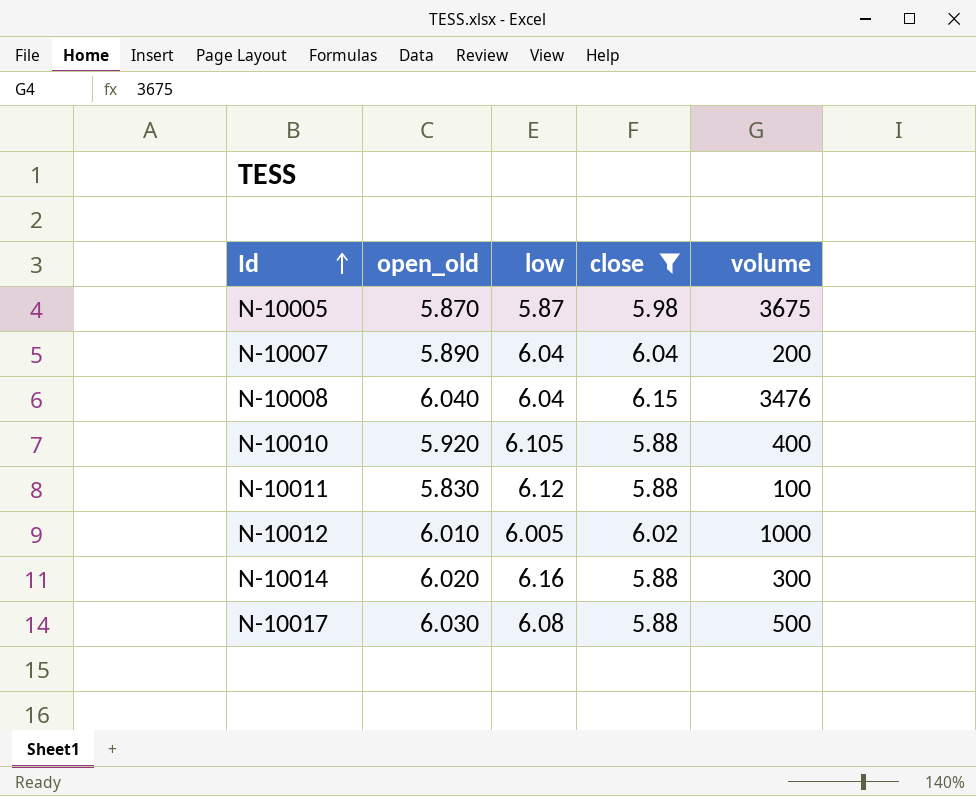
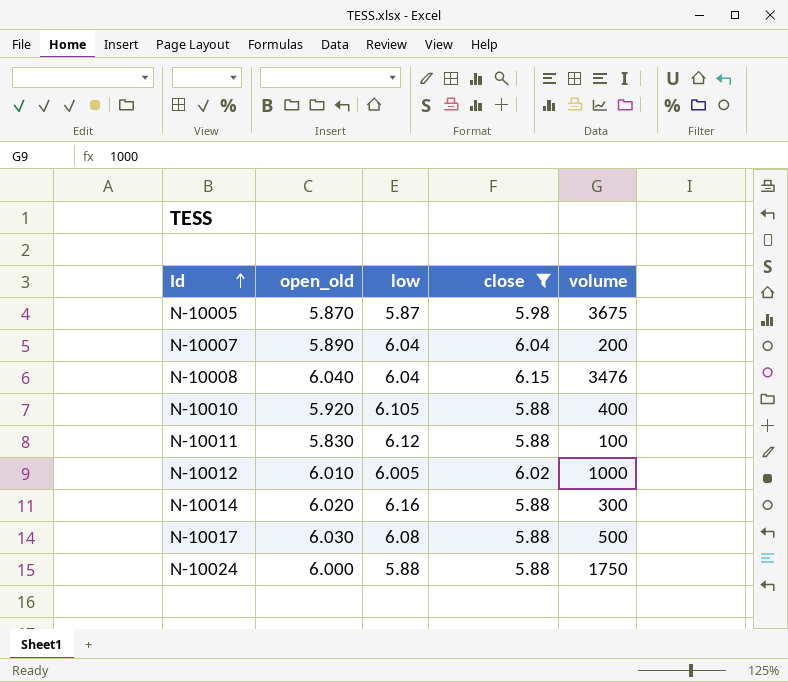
row N-10024: none -> 6.000 | 5.88 | 5.88 | 1750

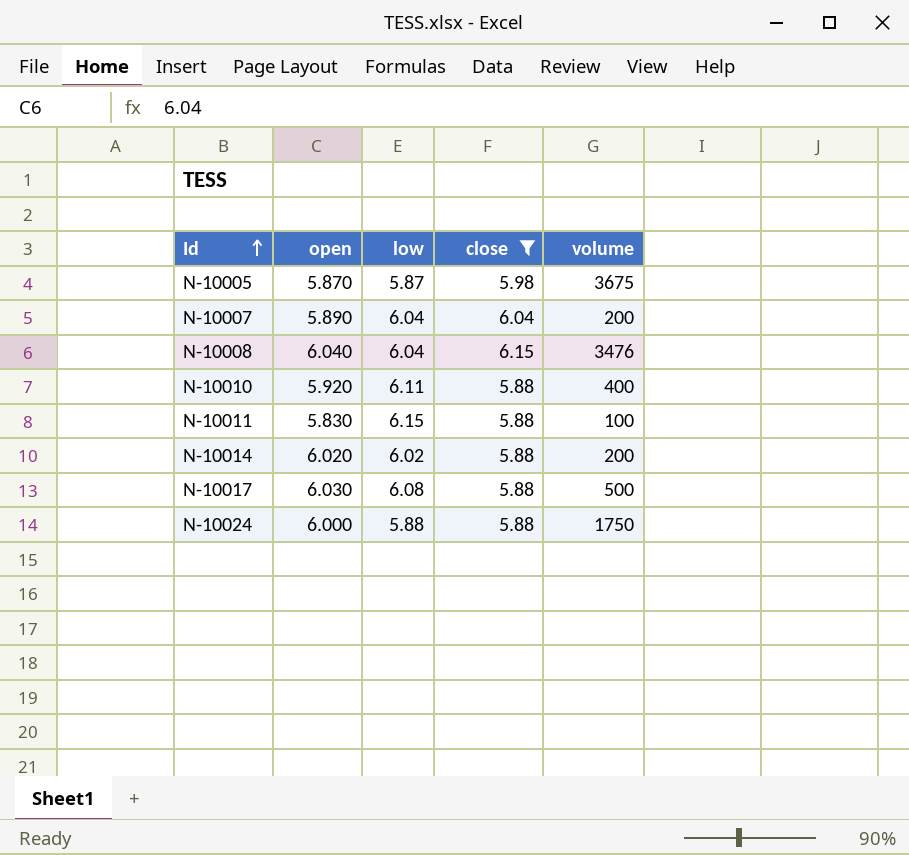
column name: open_old -> open
row N-10012: 6.010 | 6.005 | 6.02 | 1000 -> none
N-10010 | low: 6.105 -> 6.11
N-10011 | low: 6.12 -> 6.15
N-10014 | low: 6.16 -> 6.02
N-10014 | volume: 300 -> 200

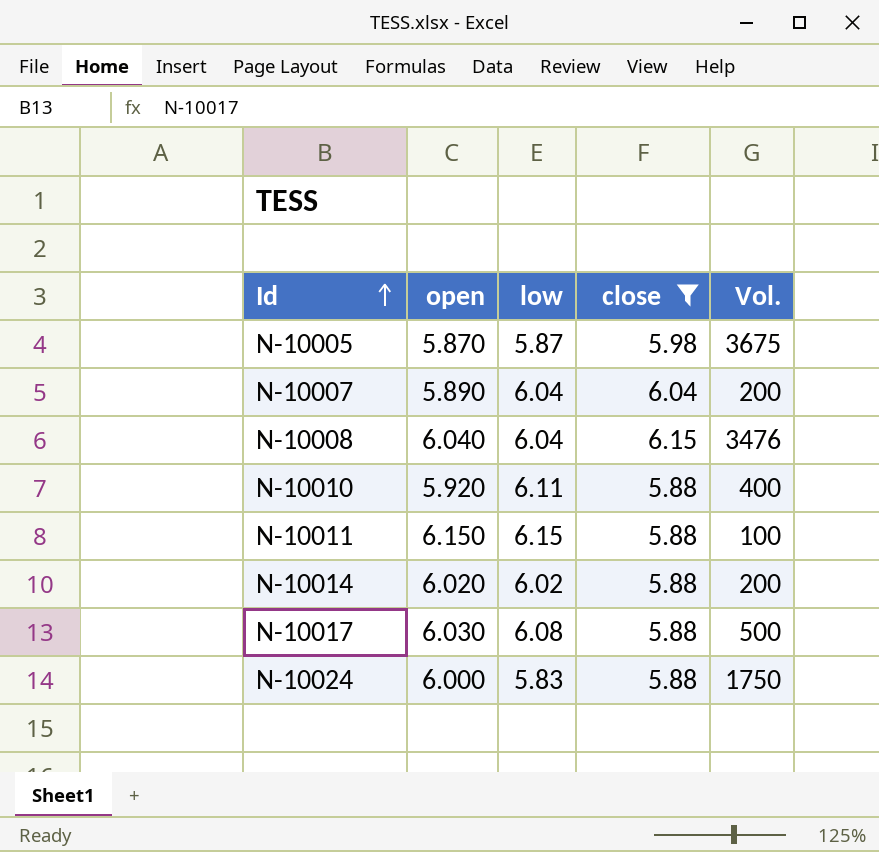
column name: volume -> Vol.
N-10011 | open: 5.830 -> 6.150
N-10024 | low: 5.88 -> 5.83

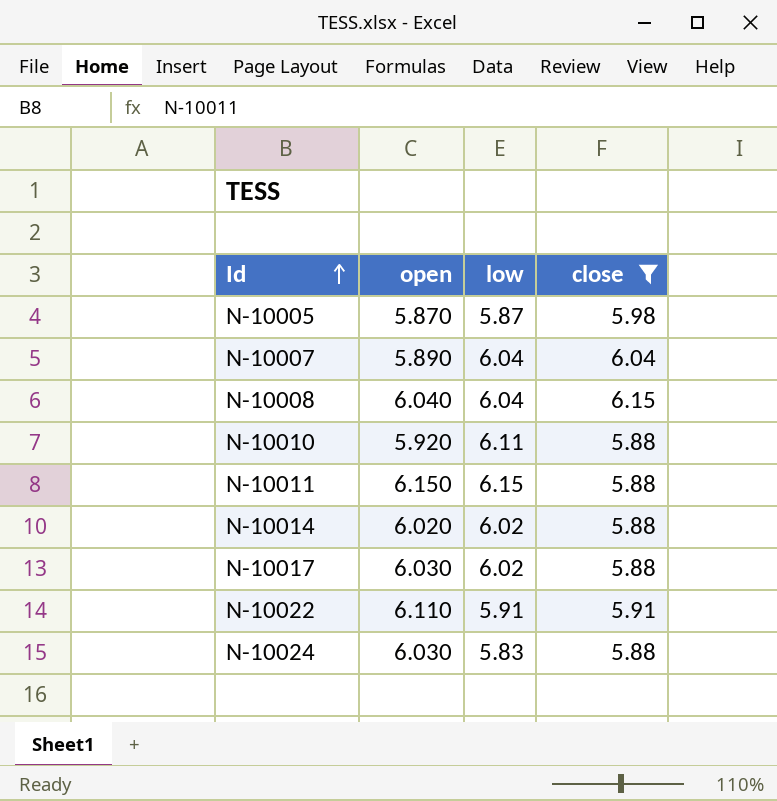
column Vol. | position: 5 -> none
N-10017 | low: 6.08 -> 6.02
row N-10022: none -> 6.110 | 5.91 | 5.91
N-10024 | open: 6.000 -> 6.030

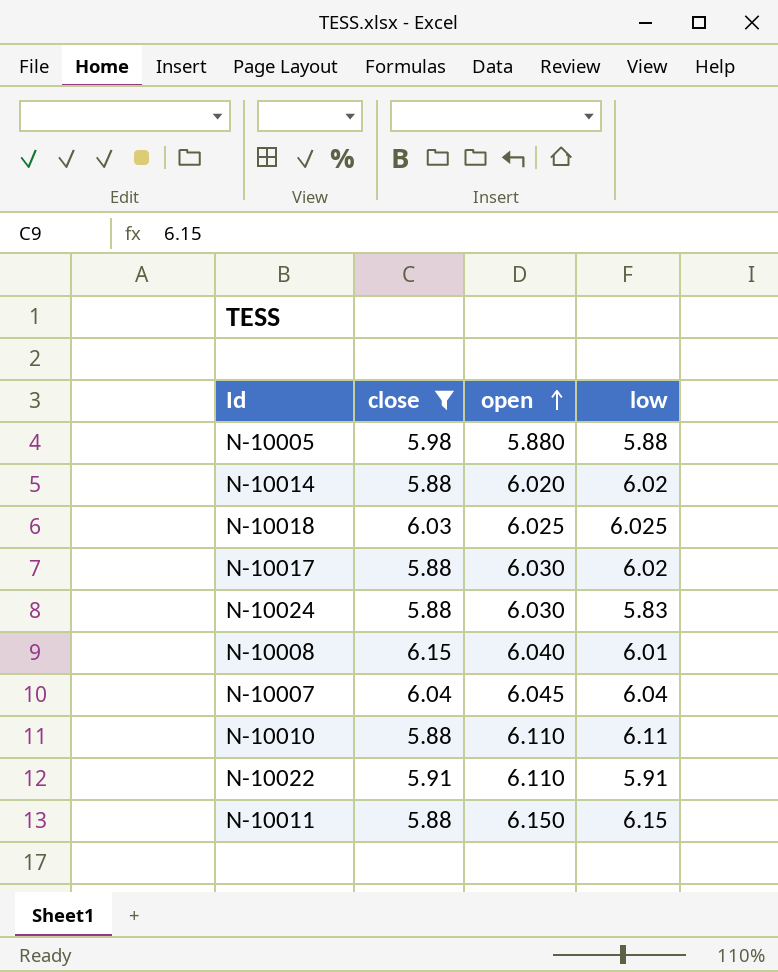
row order: Id ascending -> open ascending
column close | position: 4 -> 2
N-10005 | open: 5.870 -> 5.880
N-10005 | low: 5.87 -> 5.88
row N-10018: none -> 6.03 | 6.025 | 6.025
N-10008 | low: 6.04 -> 6.01
N-10007 | open: 5.890 -> 6.045
N-10010 | open: 5.920 -> 6.110

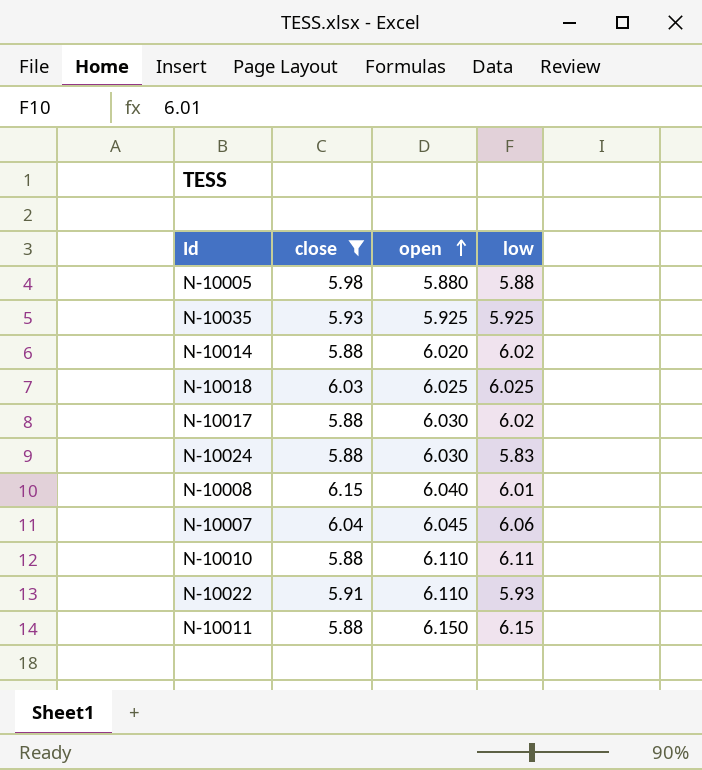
row N-10035: none -> 5.93 | 5.925 | 5.925
N-10007 | low: 6.04 -> 6.06
N-10022 | low: 5.91 -> 5.93

